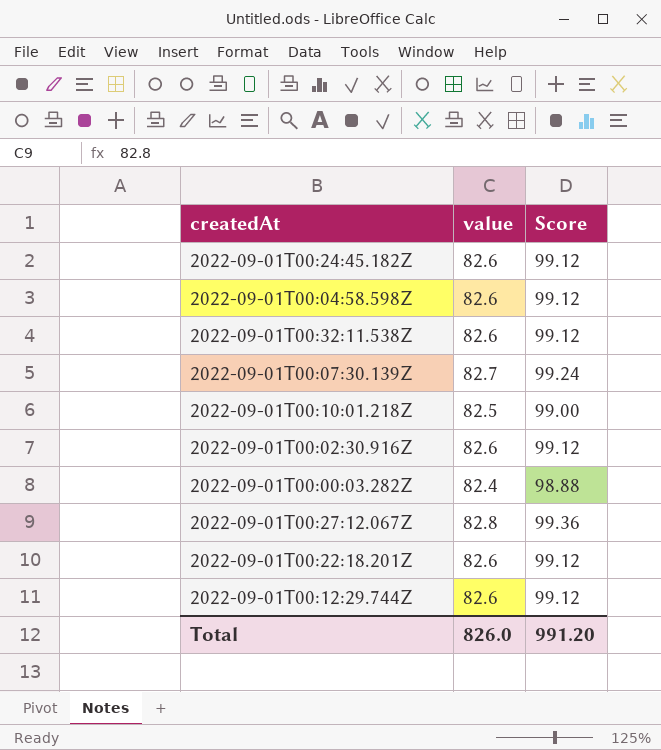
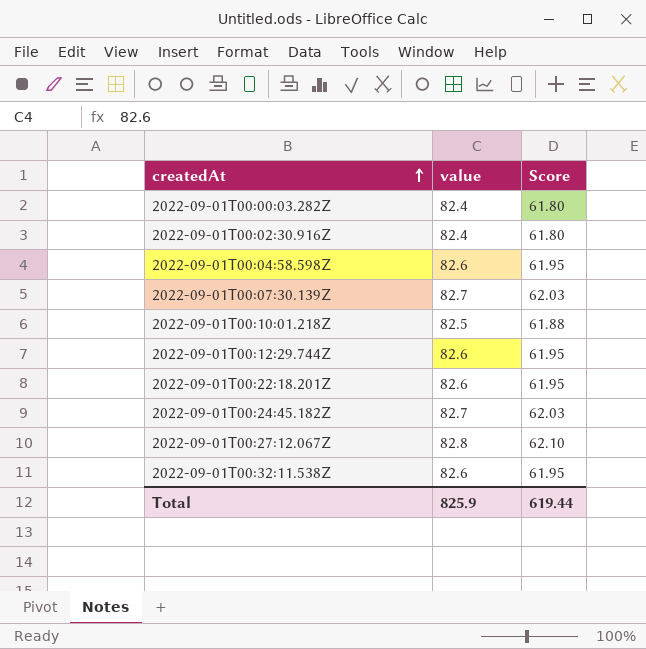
row order: none -> createdAt ascending
column Score | formula: [value] * 1.2 -> [value] * 0.75
2022-09-01T00:02:30.916Z | value: 82.6 -> 82.4
2022-09-01T00:24:45.182Z | value: 82.6 -> 82.7
Total | value: 826.0 -> 825.9
Total | Score: 991.20 -> 619.44

